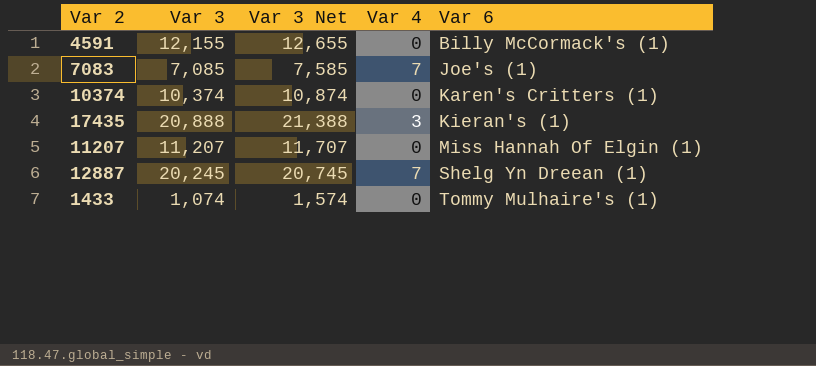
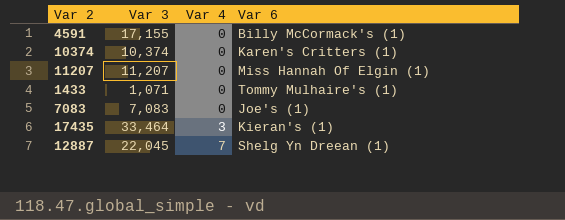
row order: Var 6 ascending -> Var 4 ascending
column Var 3 Net | formula: [Var 3] + 500 -> none
4591 | Var 3: 12,155 -> 17,155
1433 | Var 3: 1,074 -> 1,071
7083 | Var 3: 7,085 -> 7,083
7083 | Var 4: 7 -> 0
17435 | Var 3: 20,888 -> 33,464
12887 | Var 3: 20,245 -> 22,045

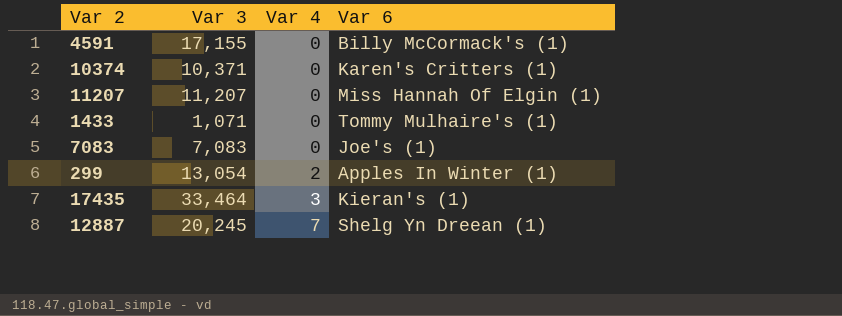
10374 | Var 3: 10,374 -> 10,371
row 299: none -> 13,054 | 2 | Apples In Winter (1)
12887 | Var 3: 22,045 -> 20,245

